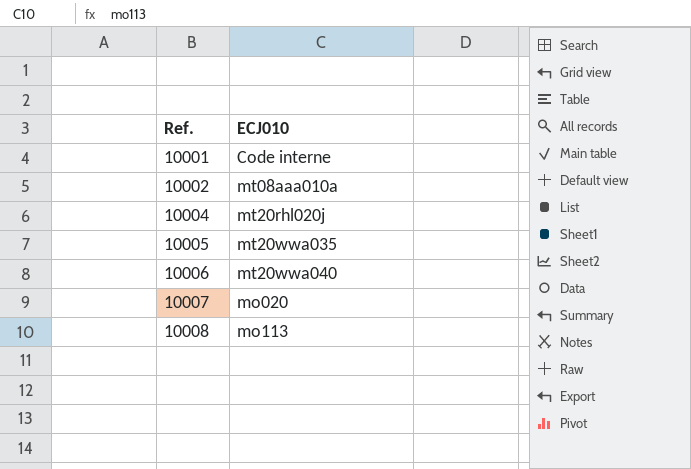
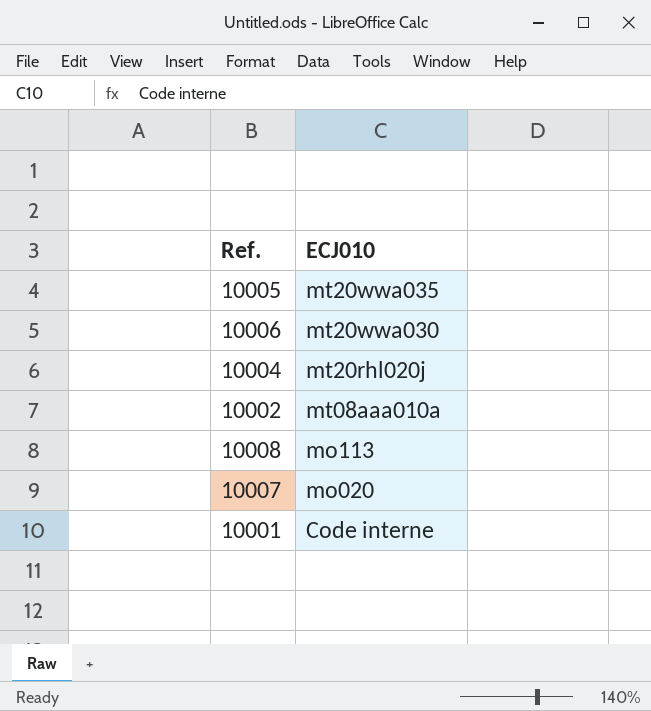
row order: Ref. ascending -> ECJ010 descending
10006 | ECJ010: mt20wwa040 -> mt20wwa030

